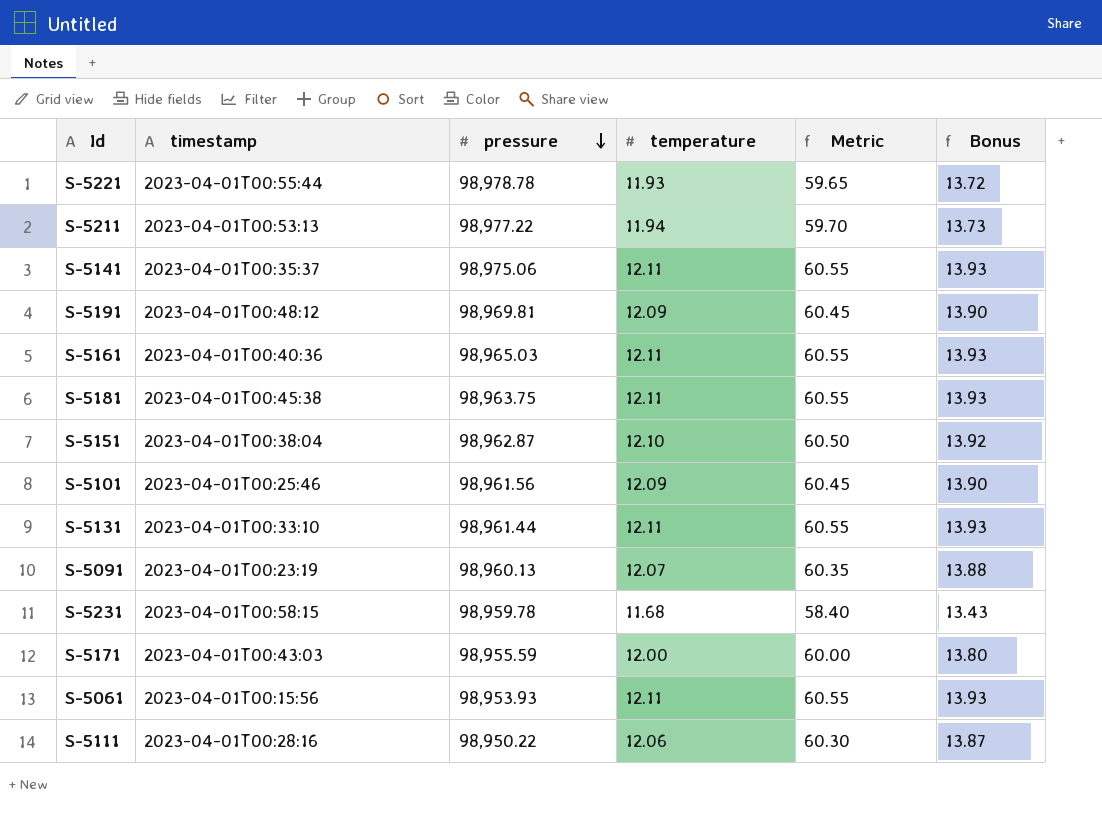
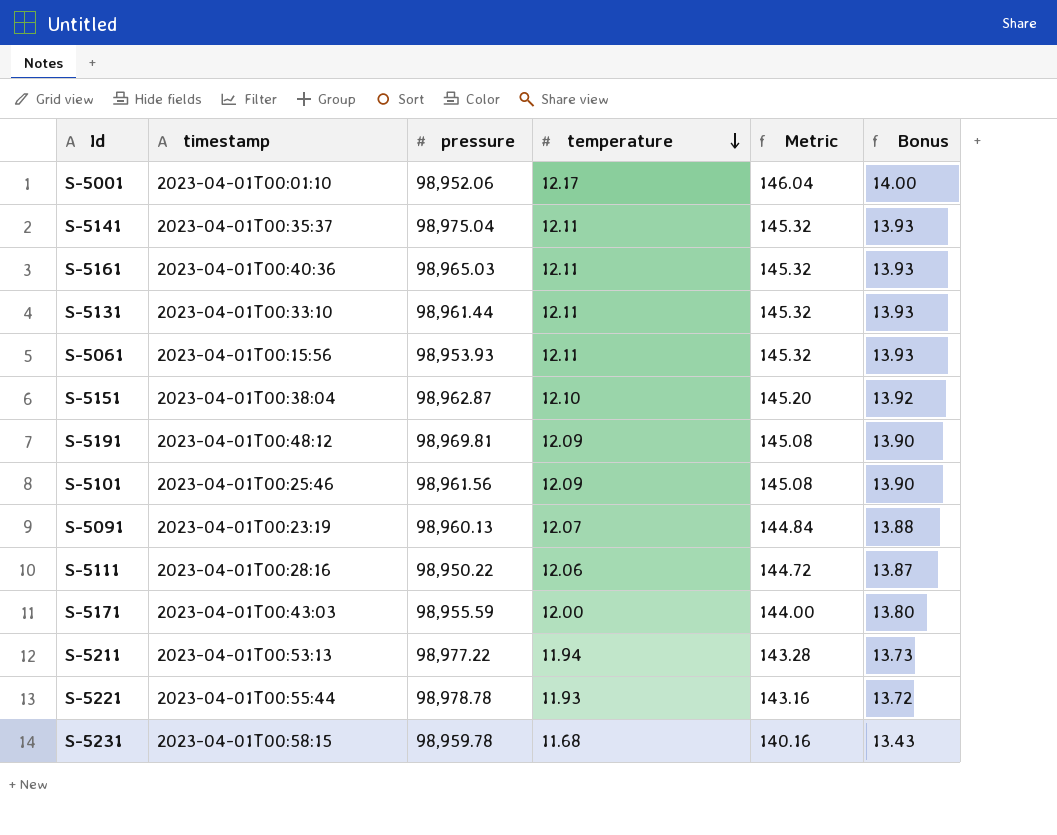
row order: pressure descending -> temperature descending
column Metric | formula: [temperature] * 5 -> [temperature] * 12
row S-5181: 2023-04-01T00:45:38 | 98,963.75 | 12.11 | 60.55 | 13.93 -> none
row S-5001: none -> 2023-04-01T00:01:10 | 98,952.06 | 12.17 | 146.04 | 14.00
S-5141 | pressure: 98,975.06 -> 98,975.04

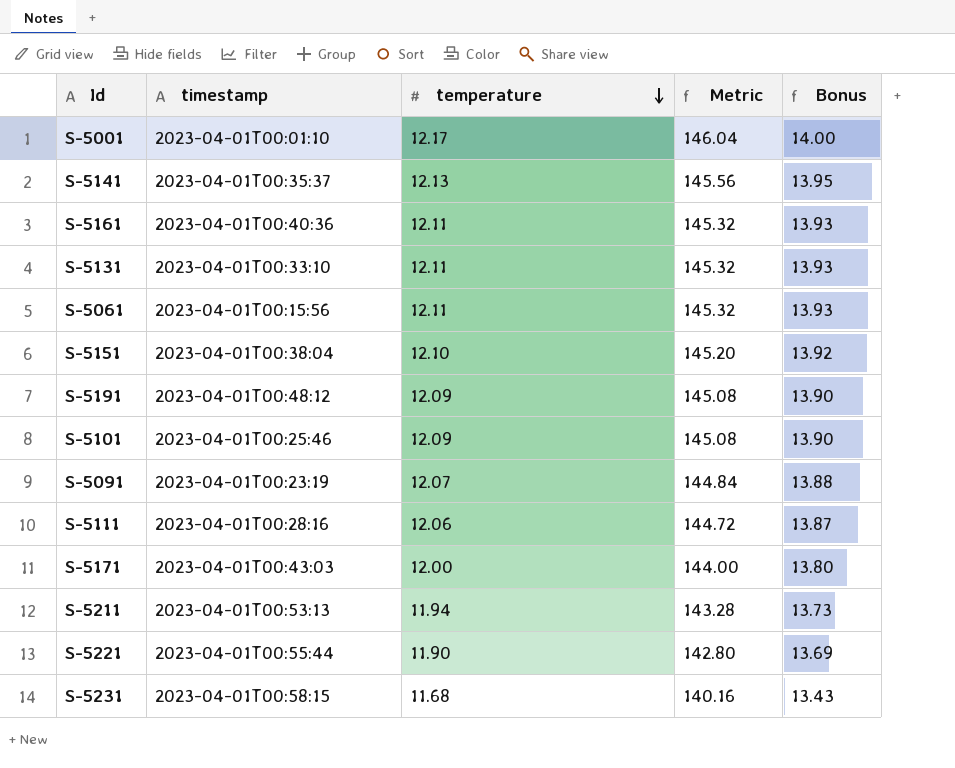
column pressure | position: 3 -> none
S-5141 | temperature: 12.11 -> 12.13
S-5141 | Metric: 145.32 -> 145.56
S-5141 | Bonus: 13.93 -> 13.95
S-5221 | temperature: 11.93 -> 11.90
S-5221 | Metric: 143.16 -> 142.80
S-5221 | Bonus: 13.72 -> 13.69

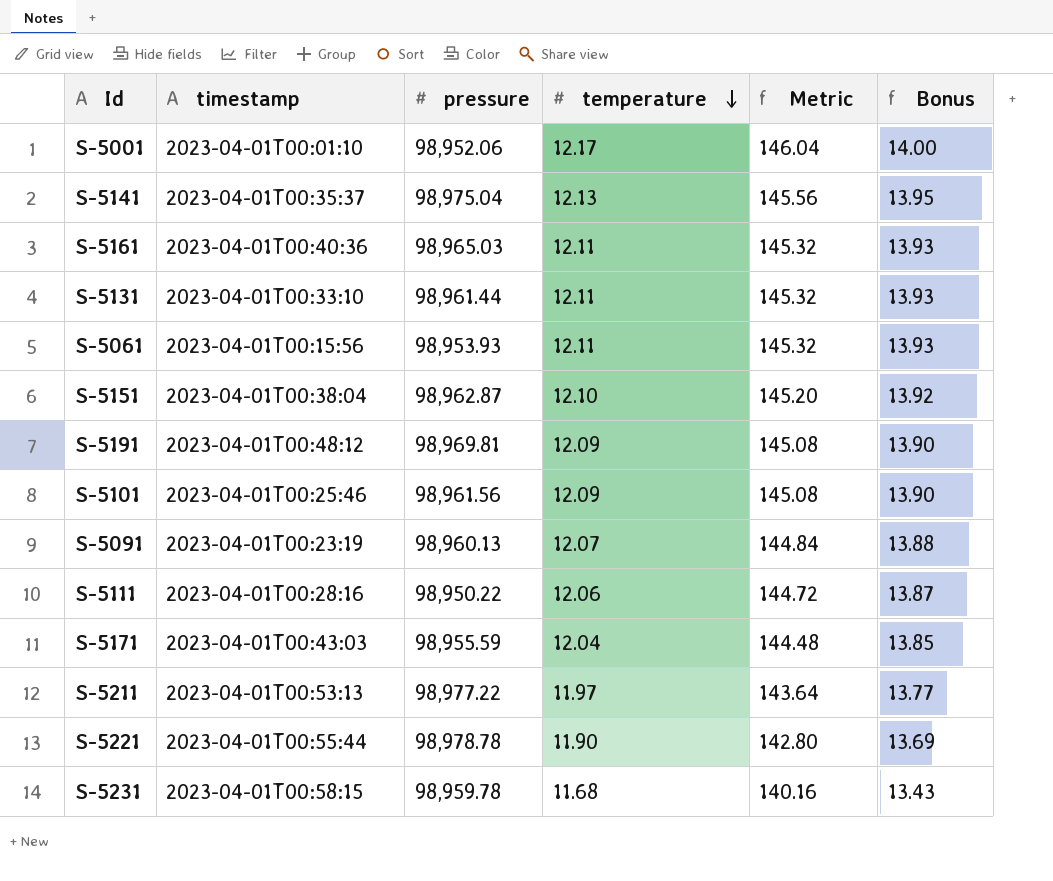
column pressure | position: none -> 3
S-5171 | temperature: 12.00 -> 12.04
S-5171 | Metric: 144.00 -> 144.48
S-5171 | Bonus: 13.80 -> 13.85
S-5211 | temperature: 11.94 -> 11.97
S-5211 | Metric: 143.28 -> 143.64
S-5211 | Bonus: 13.73 -> 13.77

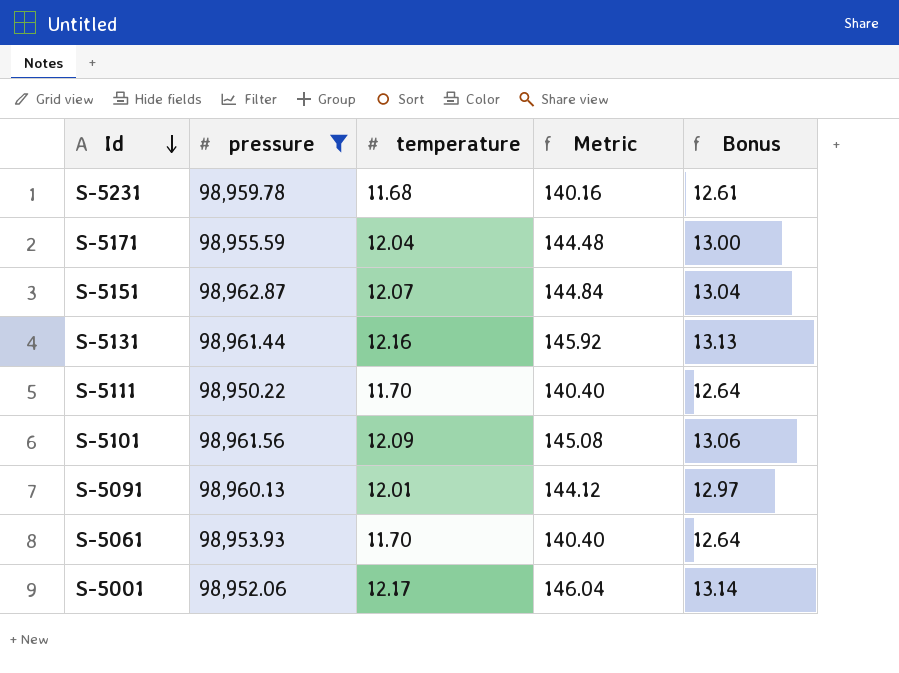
filter: none -> pressure <= 98,962.87
row order: temperature descending -> Id descending
column timestamp | position: 2 -> none
column Bonus | formula: [temperature] * 1.15 -> [temperature] * 1.08
S-5151 | temperature: 12.10 -> 12.07
S-5151 | Metric: 145.20 -> 144.84
S-5131 | temperature: 12.11 -> 12.16
S-5131 | Metric: 145.32 -> 145.92
S-5111 | temperature: 12.06 -> 11.70
S-5111 | Metric: 144.72 -> 140.40
S-5091 | temperature: 12.07 -> 12.01
S-5091 | Metric: 144.84 -> 144.12
S-5061 | temperature: 12.11 -> 11.70
S-5061 | Metric: 145.32 -> 140.40

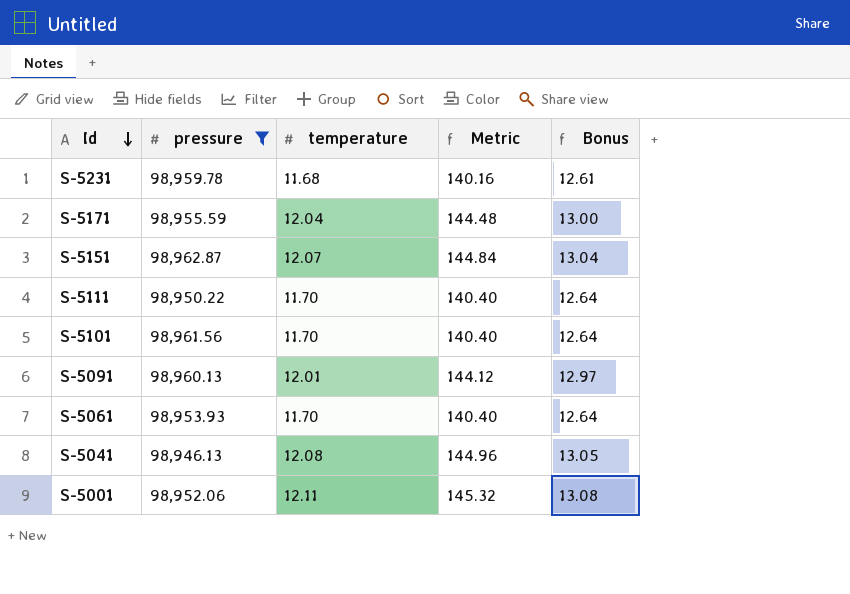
row S-5131: 98,961.44 | 12.16 | 145.92 | 13.13 -> none
S-5101 | temperature: 12.09 -> 11.70
S-5101 | Metric: 145.08 -> 140.40
S-5101 | Bonus: 13.06 -> 12.64
row S-5041: none -> 98,946.13 | 12.08 | 144.96 | 13.05
S-5001 | temperature: 12.17 -> 12.11
S-5001 | Metric: 146.04 -> 145.32
S-5001 | Bonus: 13.14 -> 13.08

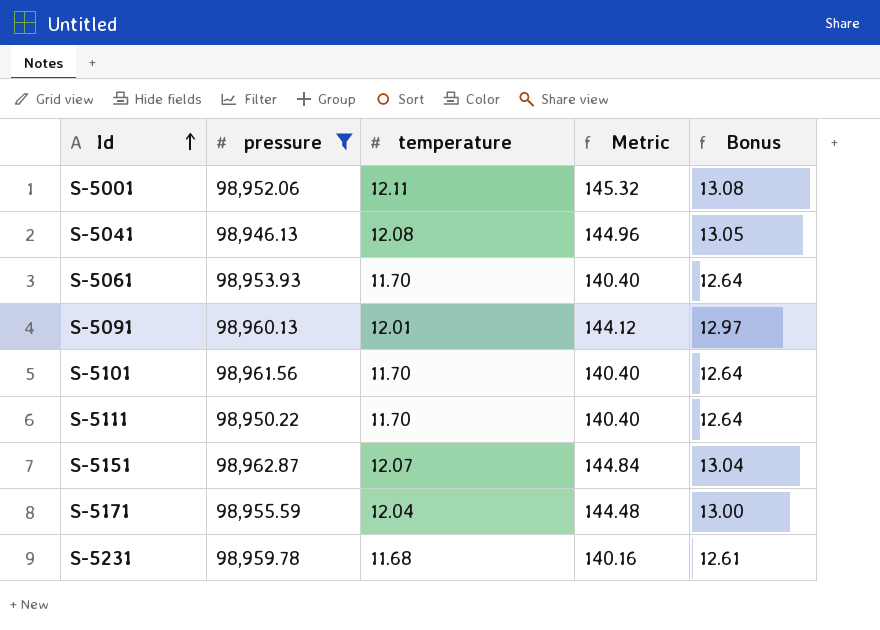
row order: Id descending -> Id ascending

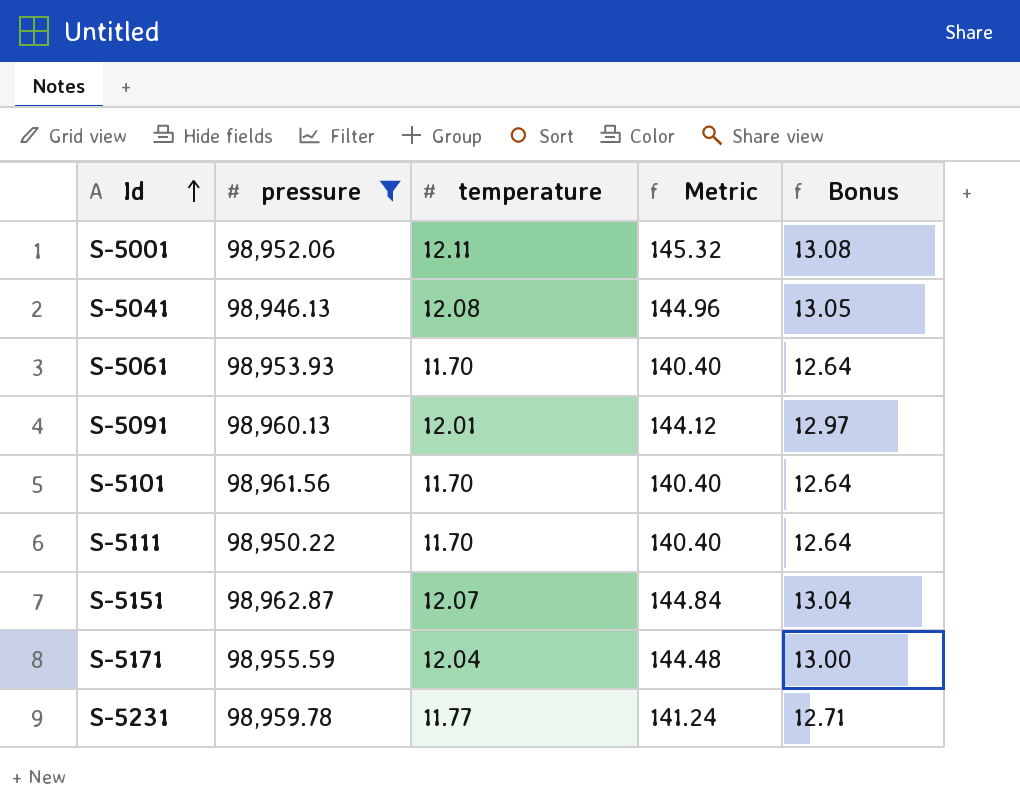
S-5231 | temperature: 11.68 -> 11.77
S-5231 | Metric: 140.16 -> 141.24
S-5231 | Bonus: 12.61 -> 12.71

